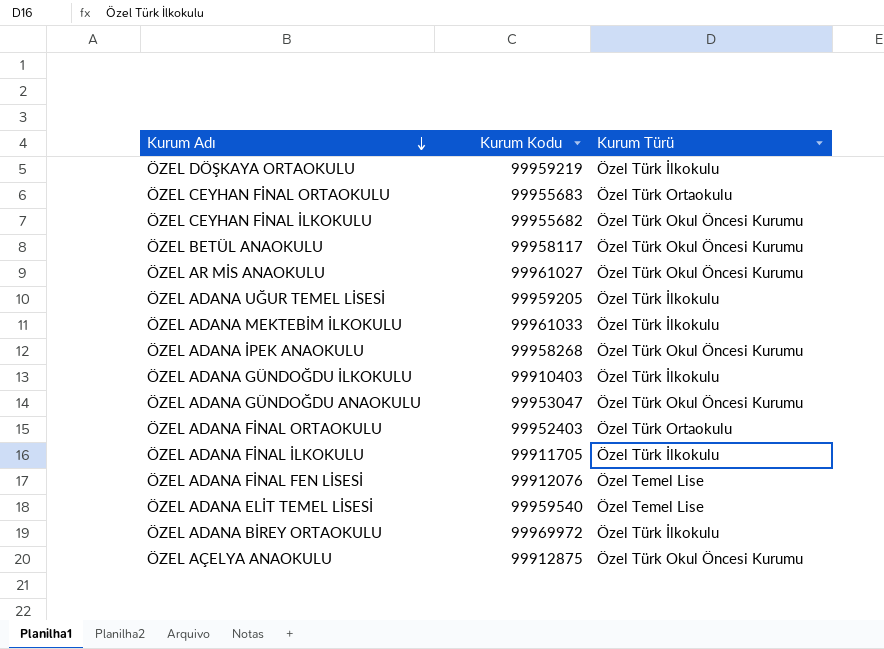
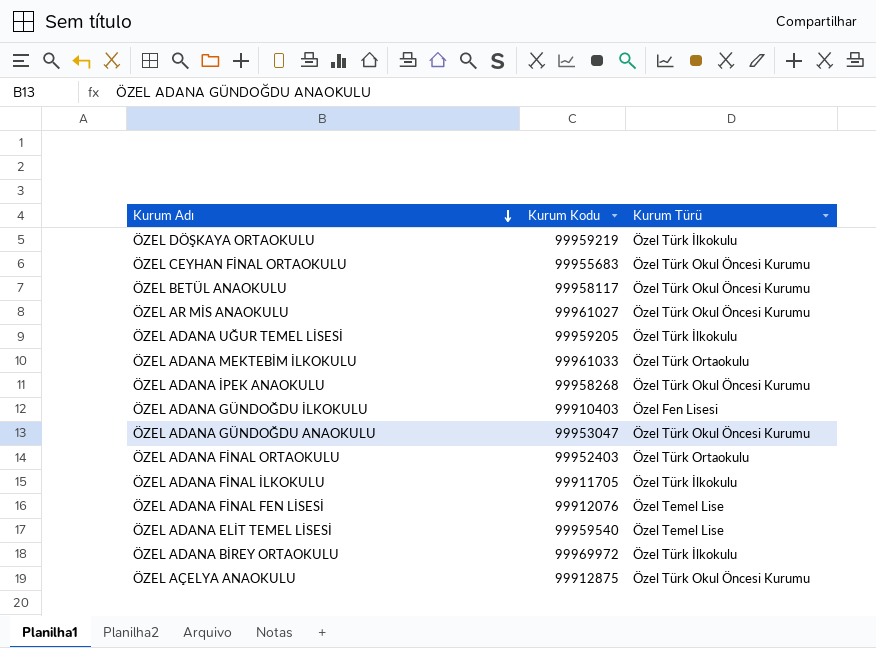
row ÖZEL CEYHAN FİNAL İLKOKULU: 99955682 | Özel Türk Okul Öncesi Kurumu -> none
ÖZEL CEYHAN FİNAL ORTAOKULU | Kurum Türü: Özel Türk Ortaokulu -> Özel Türk Okul Öncesi Kurumu
ÖZEL ADANA MEKTEBİM İLKOKULU | Kurum Türü: Özel Türk İlkokulu -> Özel Türk Ortaokulu
ÖZEL ADANA GÜNDOĞDU İLKOKULU | Kurum Türü: Özel Türk İlkokulu -> Özel Fen Lisesi

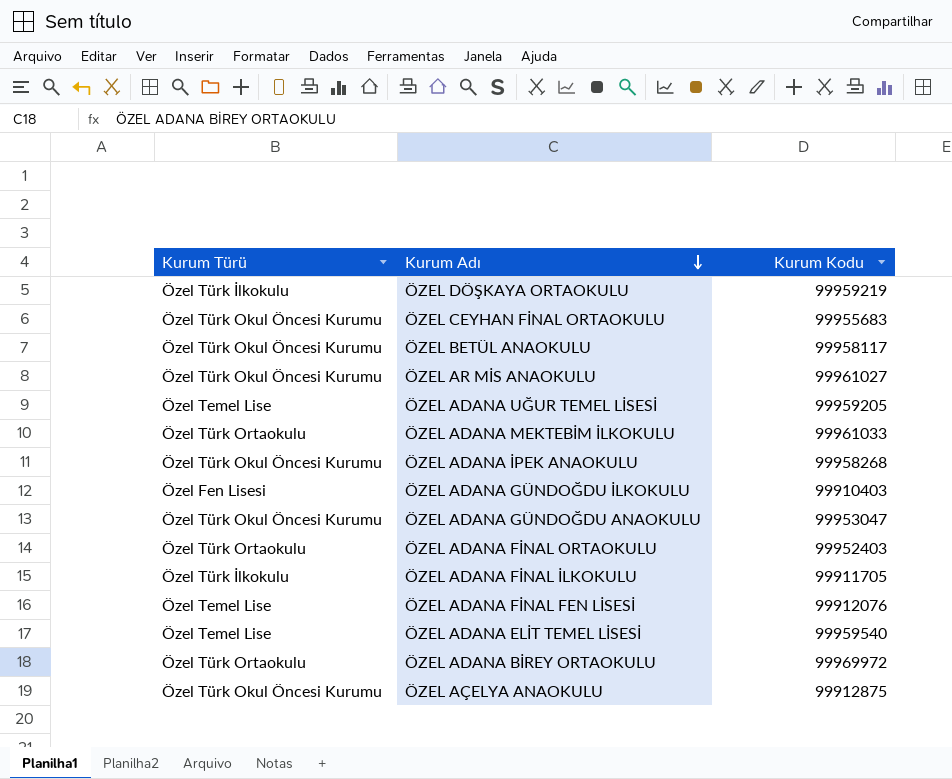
column Kurum Türü | position: 3 -> 1
ÖZEL ADANA UĞUR TEMEL LİSESİ | Kurum Türü: Özel Türk İlkokulu -> Özel Temel Lise
ÖZEL ADANA BİREY ORTAOKULU | Kurum Türü: Özel Türk İlkokulu -> Özel Türk Ortaokulu

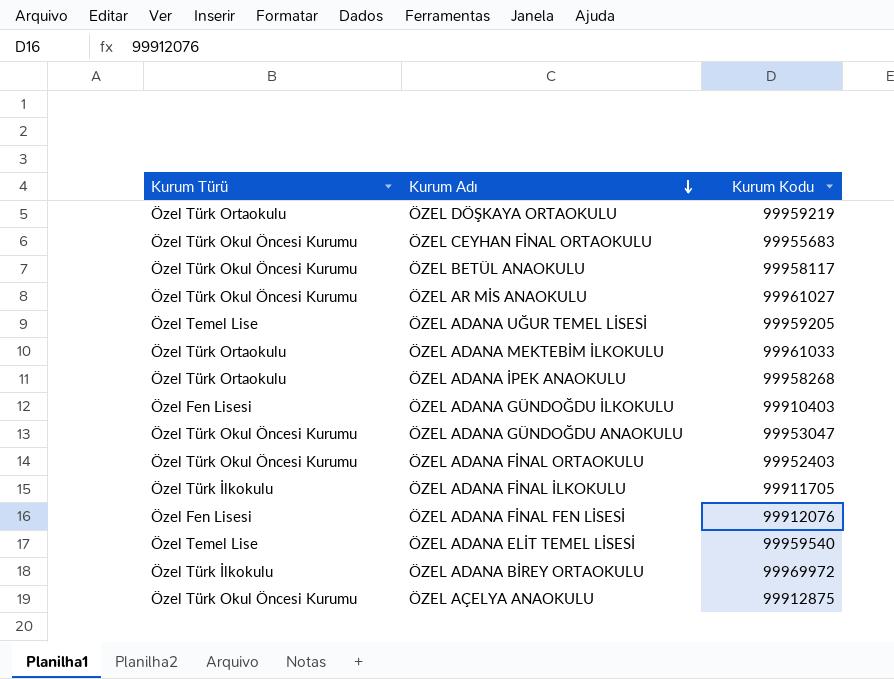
ÖZEL DÖŞKAYA ORTAOKULU | Kurum Türü: Özel Türk İlkokulu -> Özel Türk Ortaokulu
ÖZEL ADANA İPEK ANAOKULU | Kurum Türü: Özel Türk Okul Öncesi Kurumu -> Özel Türk Ortaokulu
ÖZEL ADANA FİNAL ORTAOKULU | Kurum Türü: Özel Türk Ortaokulu -> Özel Türk Okul Öncesi Kurumu
ÖZEL ADANA FİNAL FEN LİSESİ | Kurum Türü: Özel Temel Lise -> Özel Fen Lisesi
ÖZEL ADANA BİREY ORTAOKULU | Kurum Türü: Özel Türk Ortaokulu -> Özel Türk İlkokulu

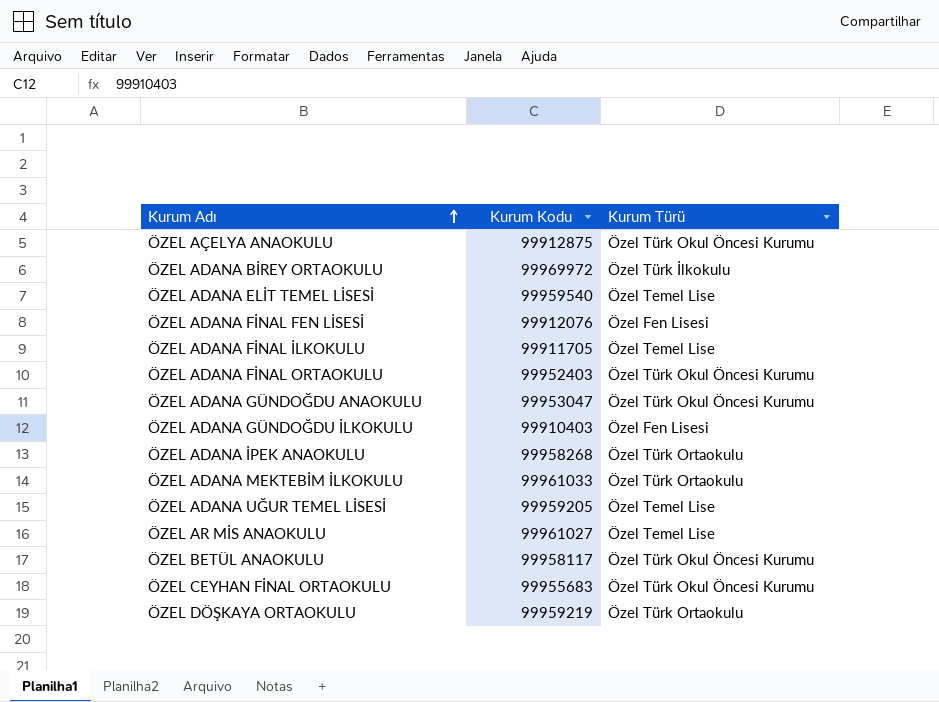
row order: Kurum Adı descending -> Kurum Adı ascending
column Kurum Türü | position: 1 -> 3
ÖZEL ADANA FİNAL İLKOKULU | Kurum Türü: Özel Türk İlkokulu -> Özel Temel Lise
ÖZEL AR MİS ANAOKULU | Kurum Türü: Özel Türk Okul Öncesi Kurumu -> Özel Temel Lise

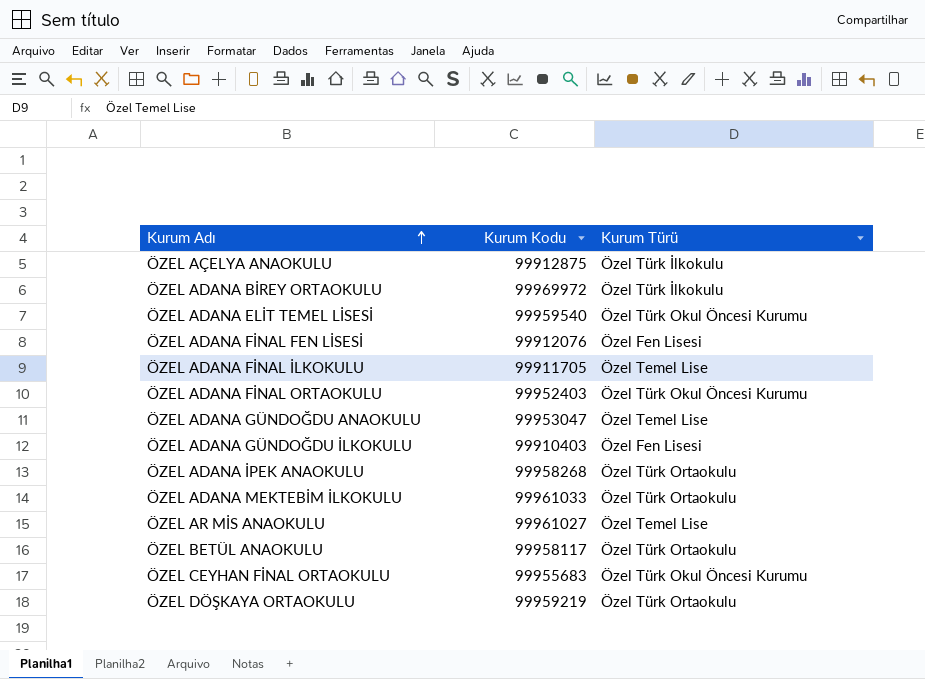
row ÖZEL ADANA UĞUR TEMEL LİSESİ: 99959205 | Özel Temel Lise -> none
ÖZEL AÇELYA ANAOKULU | Kurum Türü: Özel Türk Okul Öncesi Kurumu -> Özel Türk İlkokulu
ÖZEL ADANA ELİT TEMEL LİSESİ | Kurum Türü: Özel Temel Lise -> Özel Türk Okul Öncesi Kurumu
ÖZEL ADANA GÜNDOĞDU ANAOKULU | Kurum Türü: Özel Türk Okul Öncesi Kurumu -> Özel Temel Lise
ÖZEL BETÜL ANAOKULU | Kurum Türü: Özel Türk Okul Öncesi Kurumu -> Özel Türk Ortaokulu

